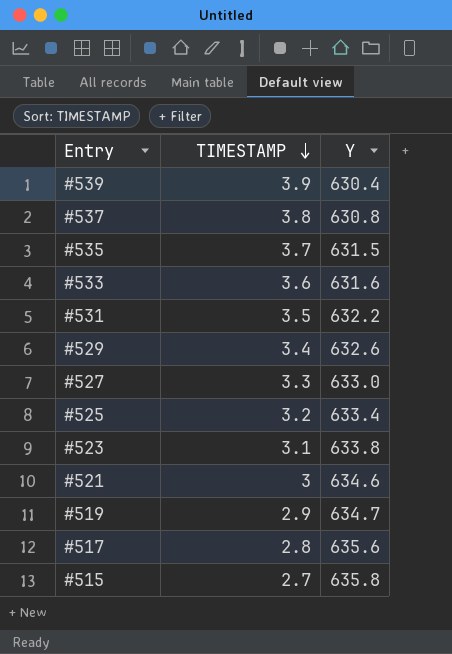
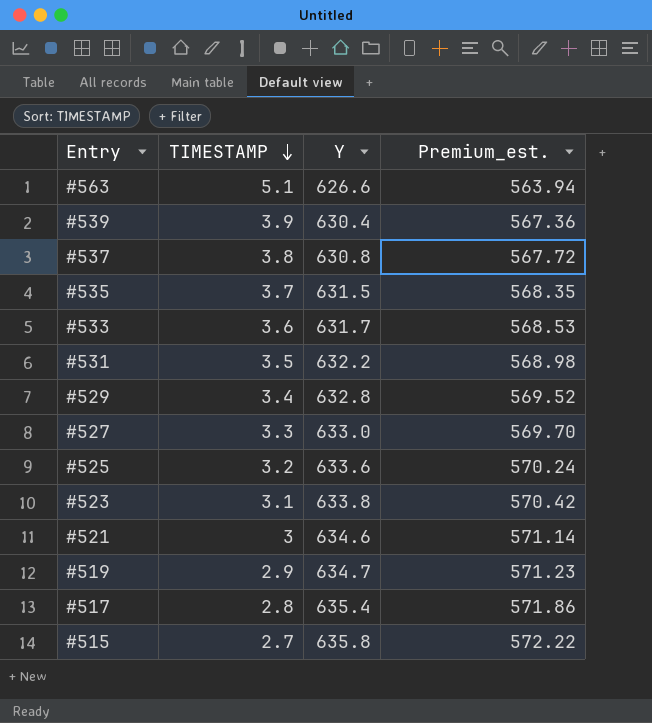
column Premium_est. | formula: none -> [Y] * 0.9
row #563: none -> 5.1 | 626.6 | 563.94
#533 | Y: 631.6 -> 631.7
#529 | Y: 632.6 -> 632.8
#525 | Y: 633.4 -> 633.6
#517 | Y: 635.6 -> 635.4

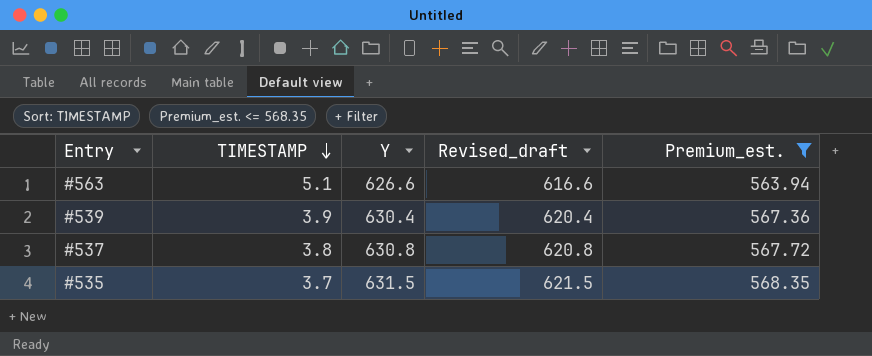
filter: none -> Premium_est. <= 568.35
column Revised_draft | formula: none -> [Y] - 10

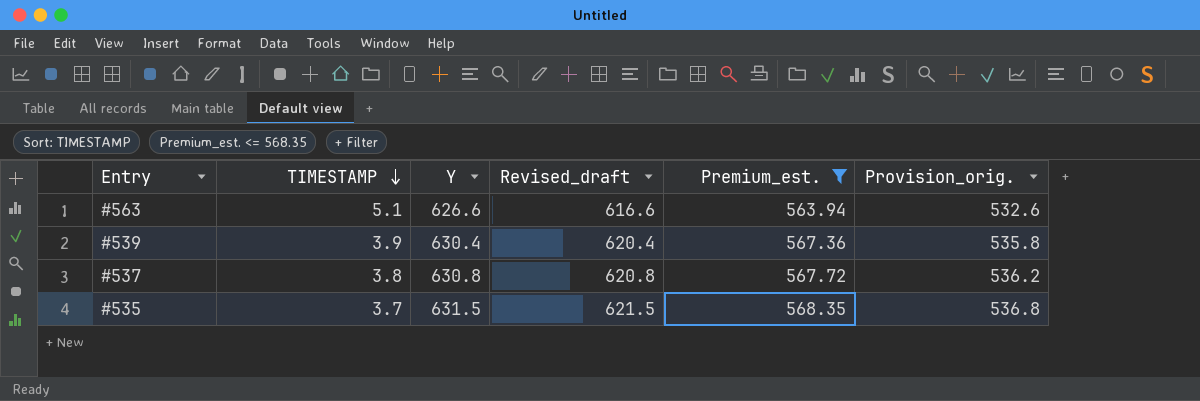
column Provision_orig. | formula: none -> [Y] * 0.85

